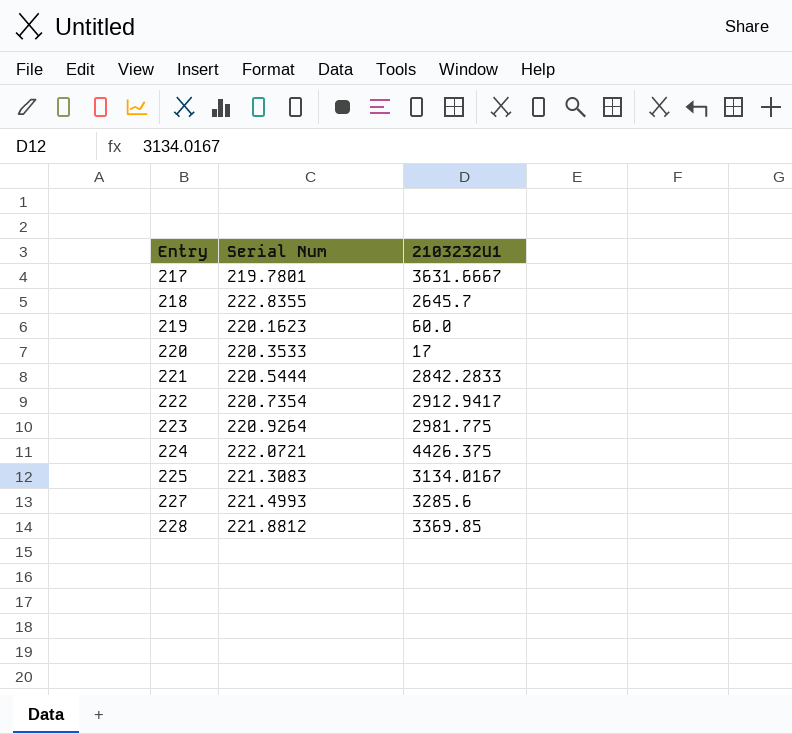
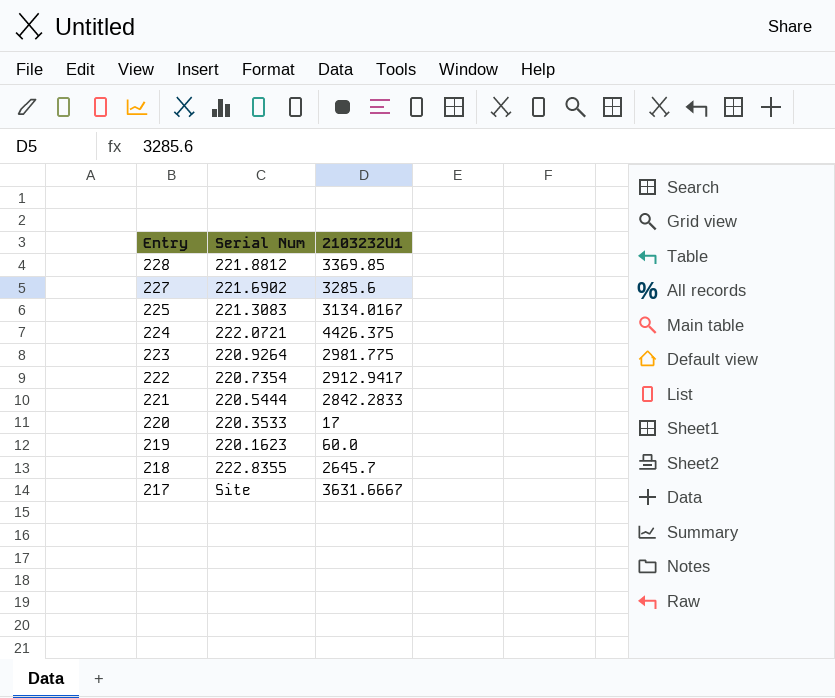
row order: Entry ascending -> Entry descending
227 | Serial Num: 221.4993 -> 221.6902
217 | Serial Num: 219.7801 -> Site

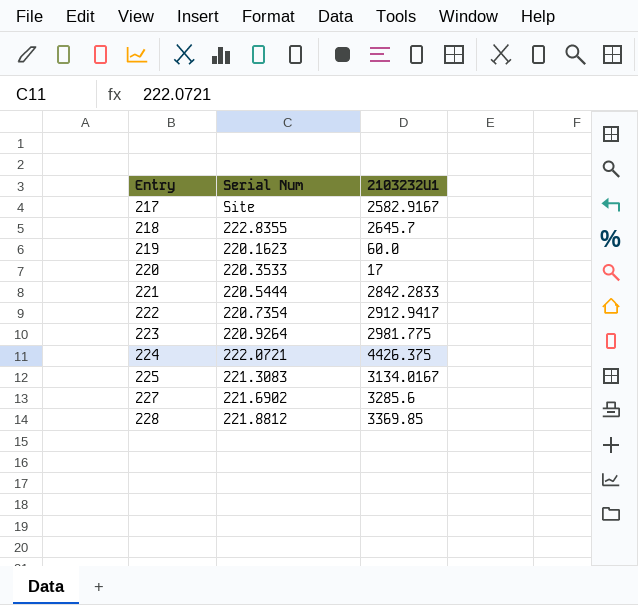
row order: Entry descending -> Entry ascending
217 | 2103232U1: 3631.6667 -> 2582.9167

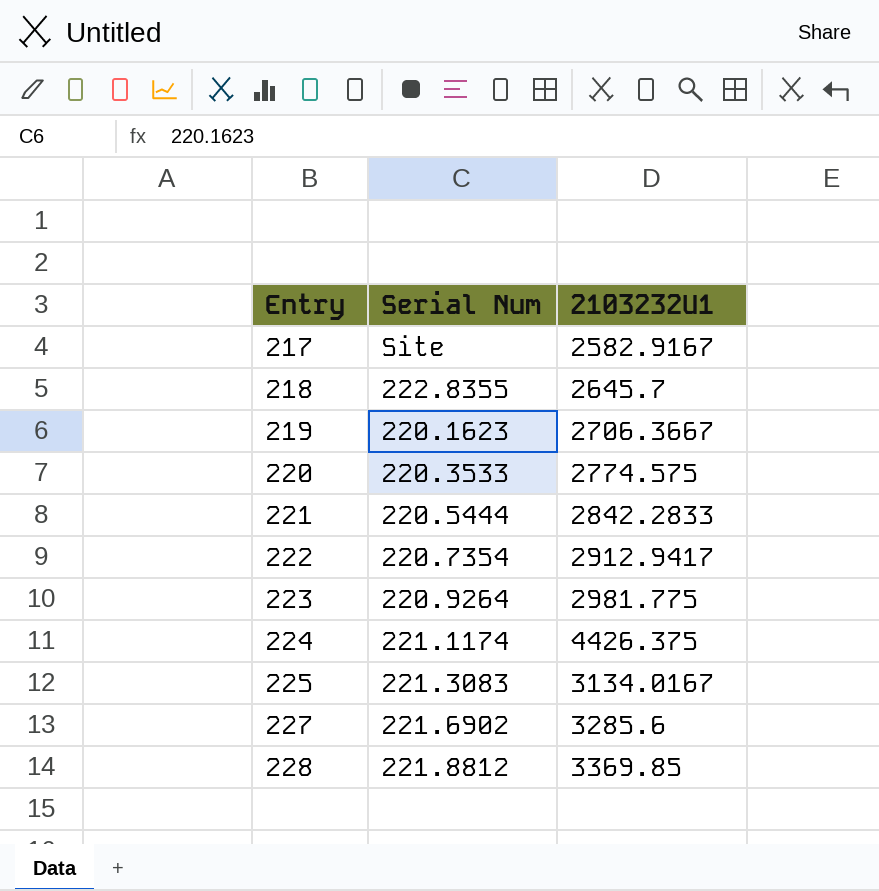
219 | 2103232U1: 60.0 -> 2706.3667
220 | 2103232U1: 17 -> 2774.575
224 | Serial Num: 222.0721 -> 221.1174

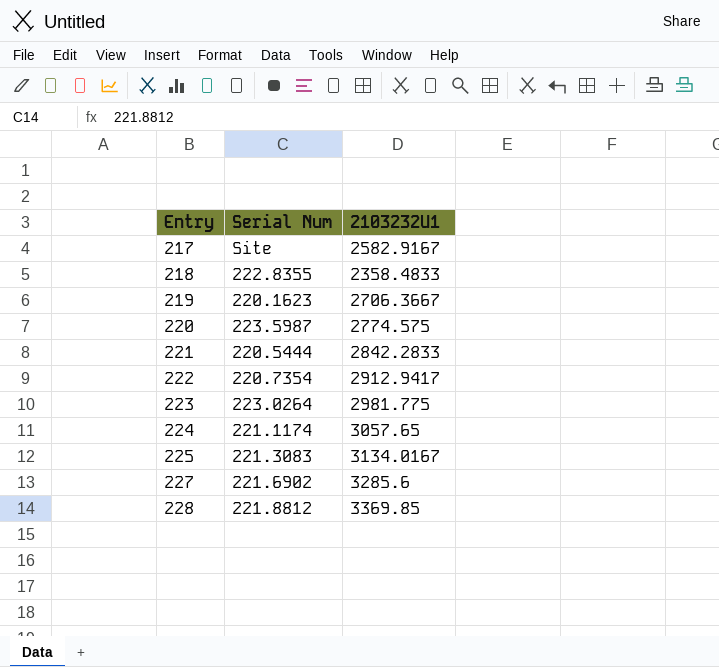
218 | 2103232U1: 2645.7 -> 2358.4833
220 | Serial Num: 220.3533 -> 223.5987
223 | Serial Num: 220.9264 -> 223.0264
224 | 2103232U1: 4426.375 -> 3057.65

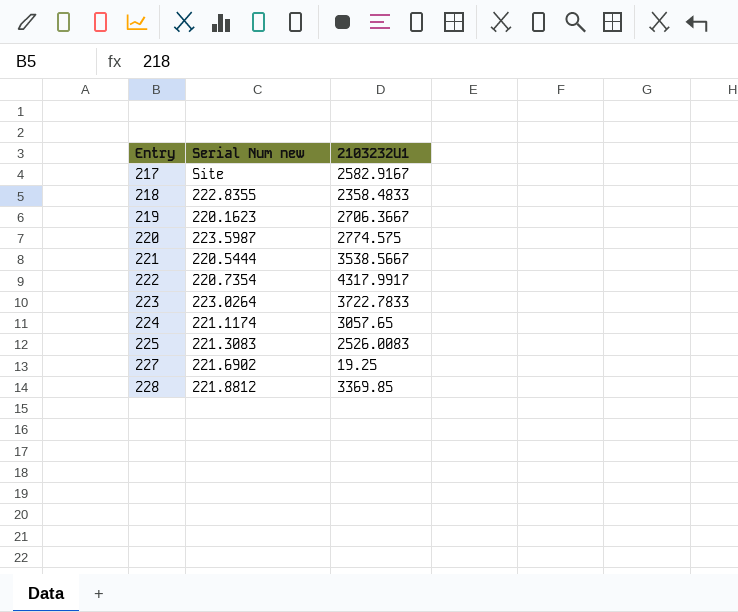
column name: Serial Num -> Serial Num new
221 | 2103232U1: 2842.2833 -> 3538.5667
222 | 2103232U1: 2912.9417 -> 4317.9917
223 | 2103232U1: 2981.775 -> 3722.7833
225 | 2103232U1: 3134.0167 -> 2526.0083
227 | 2103232U1: 3285.6 -> 19.25

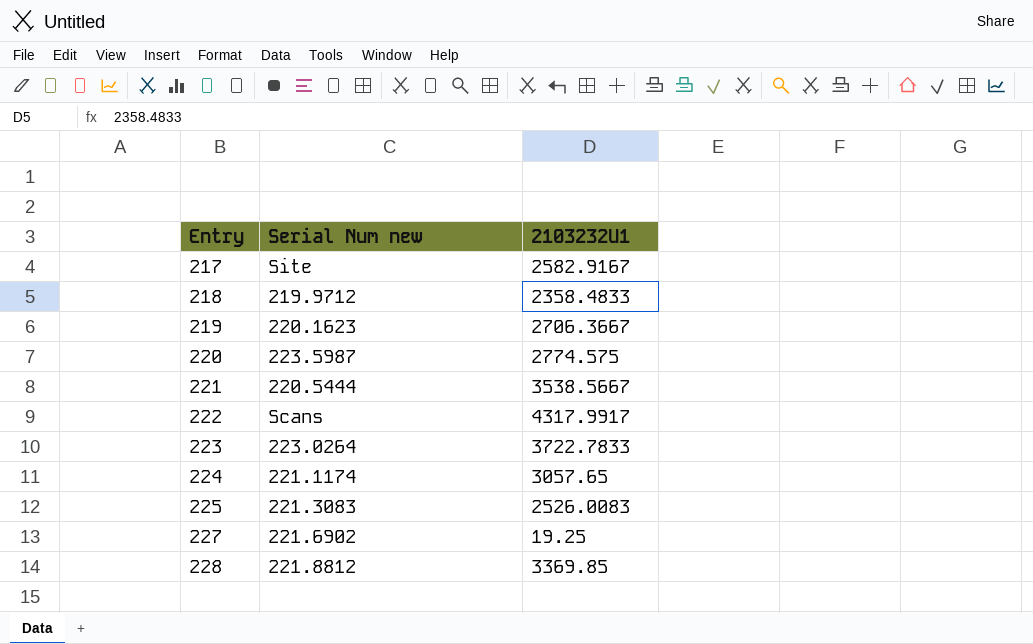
218 | Serial Num new: 222.8355 -> 219.9712
222 | Serial Num new: 220.7354 -> Scans

